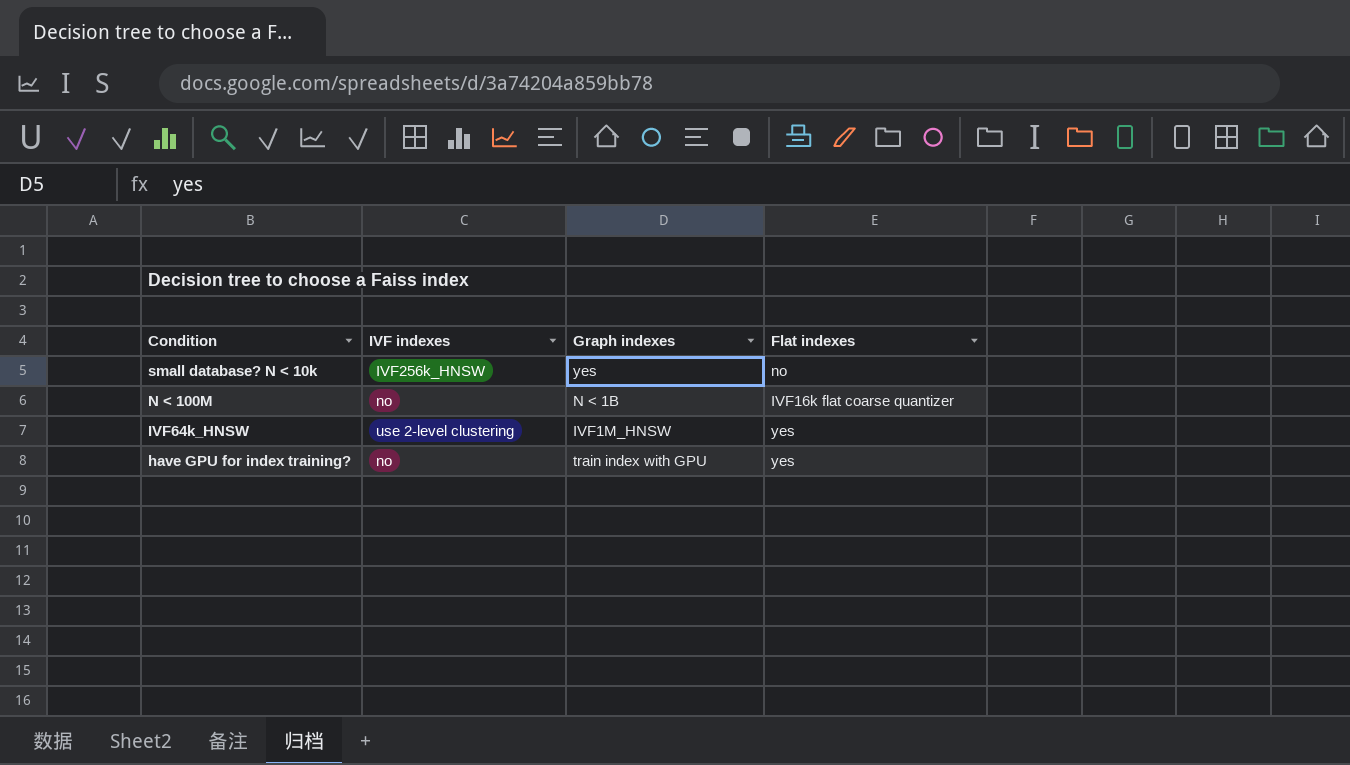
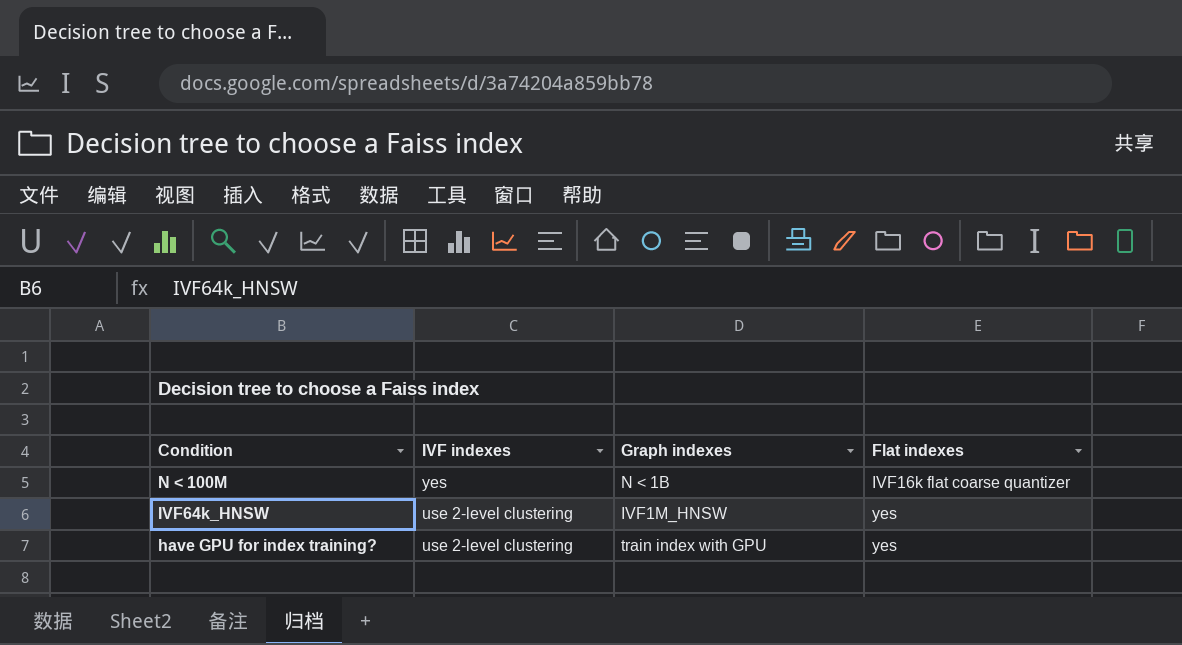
row small database? N < 10k: IVF256k_HNSW | yes | no -> none
N < 100M | IVF indexes: no -> yes
have GPU for index training? | IVF indexes: no -> use 2-level clustering

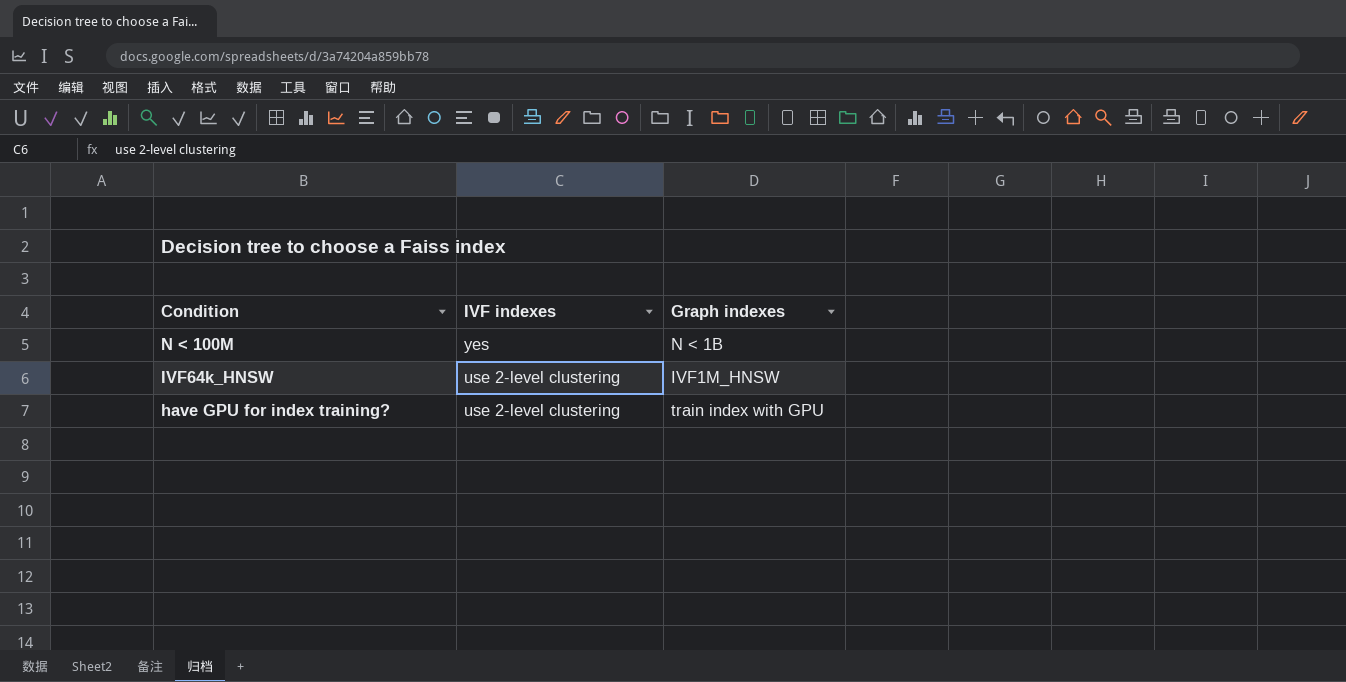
column Flat indexes | position: 4 -> none

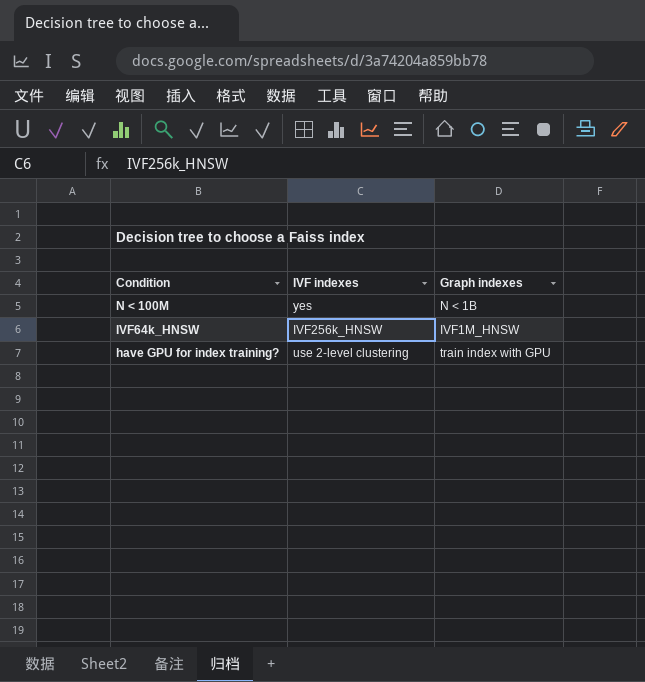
IVF64k_HNSW | IVF indexes: use 2-level clustering -> IVF256k_HNSW

